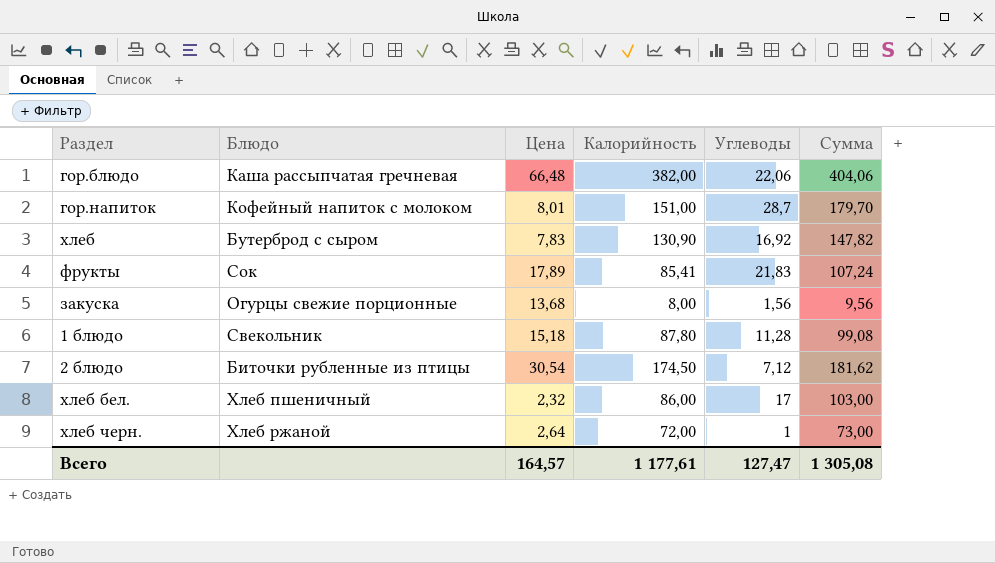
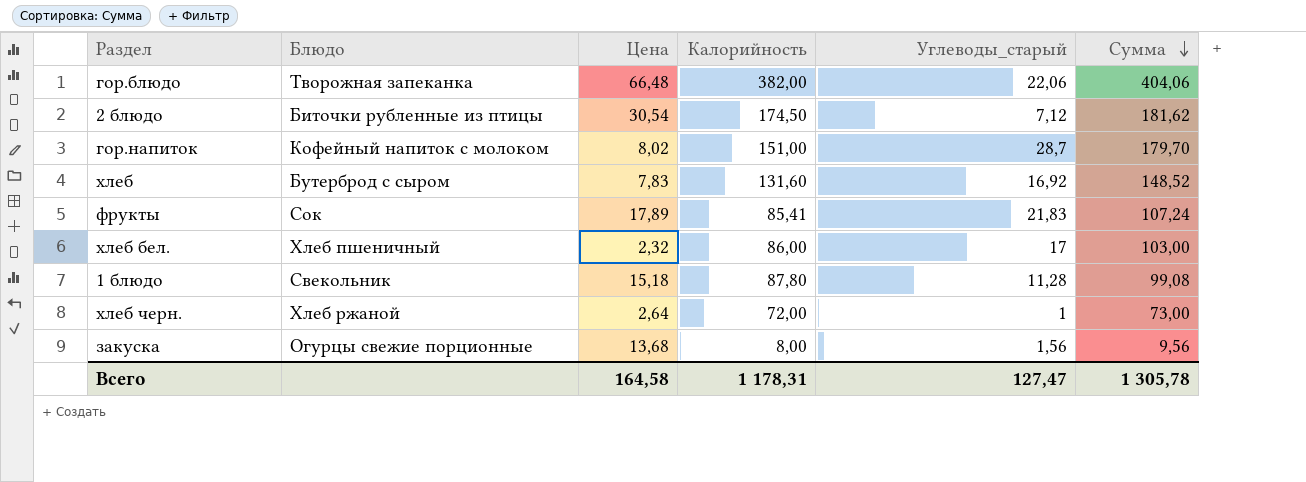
row order: none -> Сумма descending
column name: Углеводы -> Углеводы_старый
гор.блюдо | Блюдо: Каша рассыпчатая гречневая -> Творожная запеканка
гор.напиток | Цена: 8,01 -> 8,02
хлеб | Калорийность: 130,90 -> 131,60
хлеб | Сумма: 147,82 -> 148,52
Всего | Цена: 164,57 -> 164,58
Всего | Калорийность: 1 177,61 -> 1 178,31
Всего | Сумма: 1 305,08 -> 1 305,78

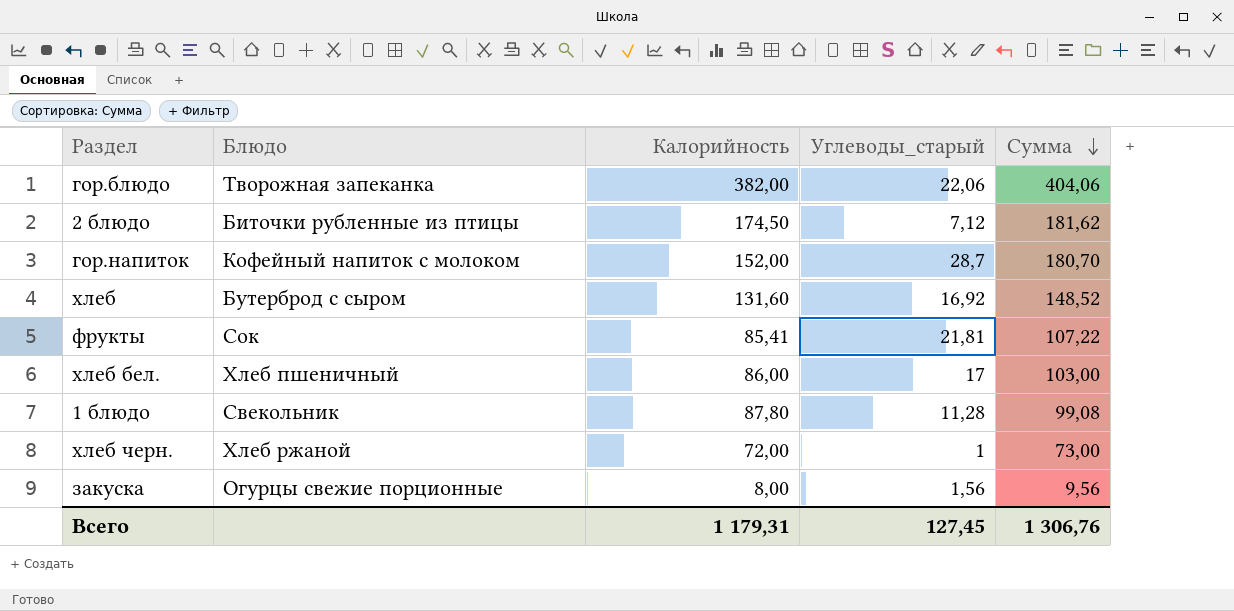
column Цена | position: 3 -> none
гор.напиток | Калорийность: 151,00 -> 152,00
гор.напиток | Сумма: 179,70 -> 180,70
фрукты | Углеводы_старый: 21,83 -> 21,81
фрукты | Сумма: 107,24 -> 107,22
Всего | Калорийность: 1 178,31 -> 1 179,31
Всего | Углеводы_старый: 127,47 -> 127,45
Всего | Сумма: 1 305,78 -> 1 306,76

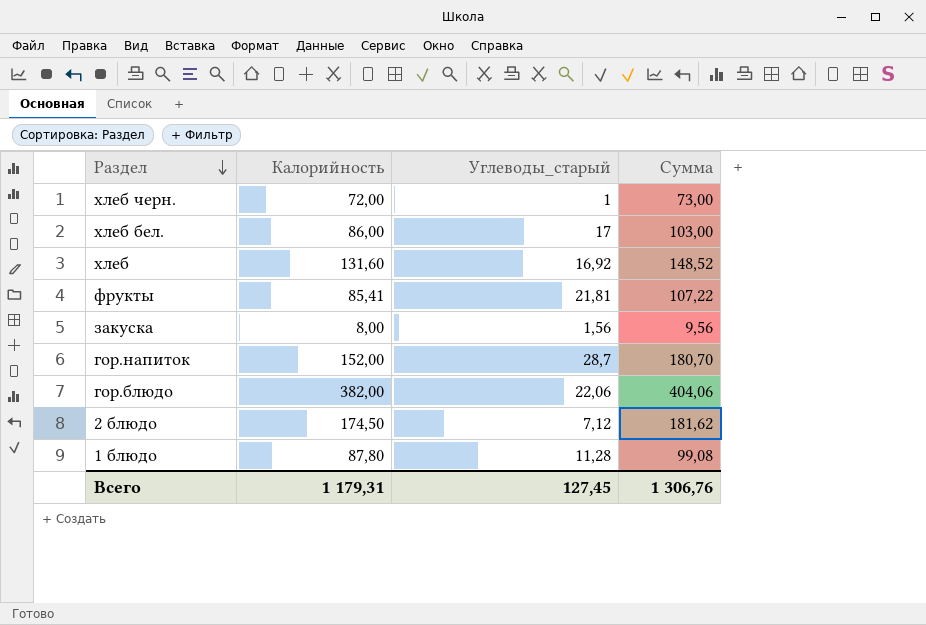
row order: Сумма descending -> Раздел descending
column Блюдо | position: 2 -> none

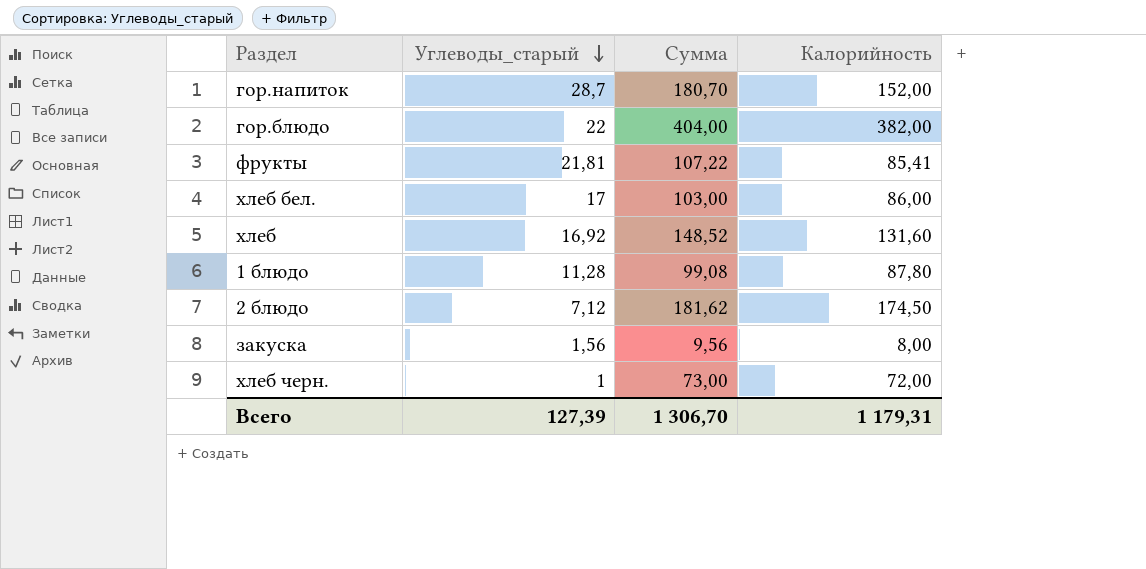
row order: Раздел descending -> Углеводы_старый descending
column Калорийность | position: 2 -> 4
гор.блюдо | Углеводы_старый: 22,06 -> 22
гор.блюдо | Сумма: 404,06 -> 404,00
Всего | Углеводы_старый: 127,45 -> 127,39
Всего | Сумма: 1 306,76 -> 1 306,70

